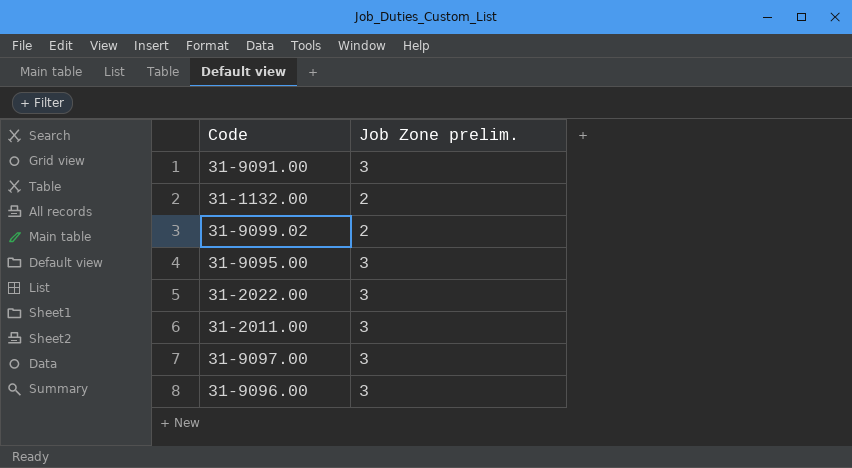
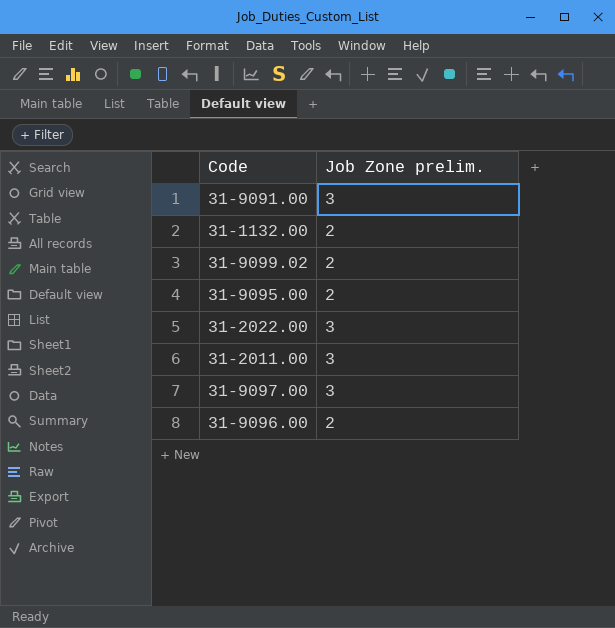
31-9095.00 | Job Zone prelim.: 3 -> 2
31-9096.00 | Job Zone prelim.: 3 -> 2

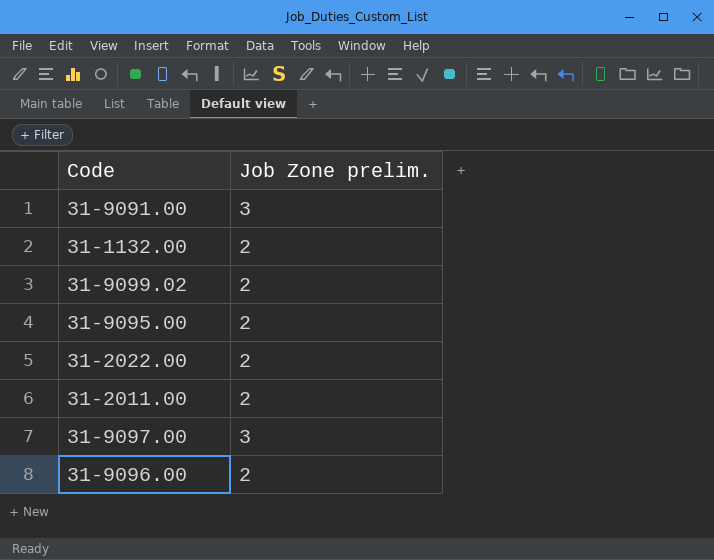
31-2022.00 | Job Zone prelim.: 3 -> 2
31-2011.00 | Job Zone prelim.: 3 -> 2

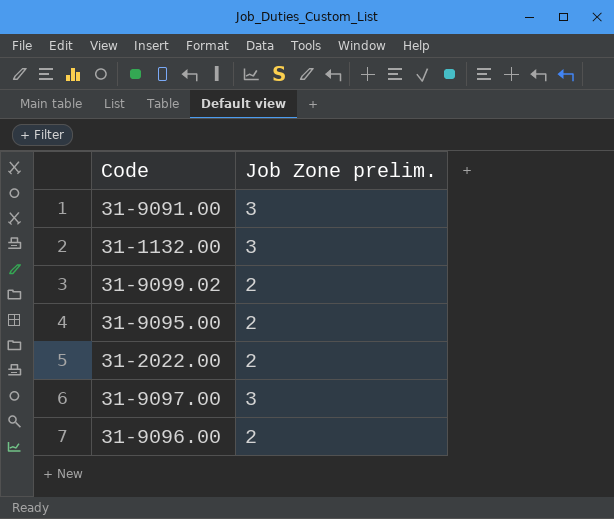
row 31-2011.00: 2 -> none
31-1132.00 | Job Zone prelim.: 2 -> 3

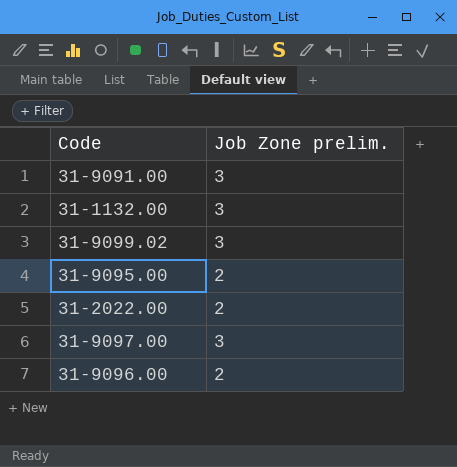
31-9099.02 | Job Zone prelim.: 2 -> 3

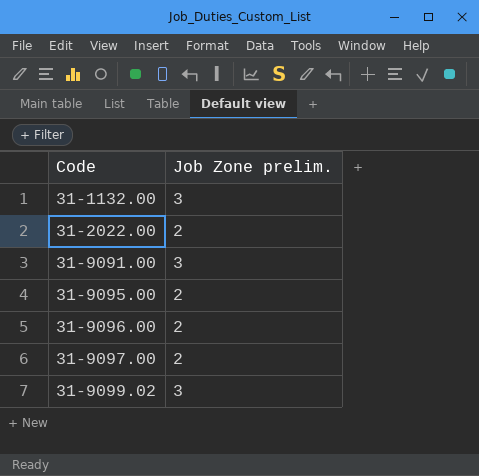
row order: none -> Code ascending
31-9097.00 | Job Zone prelim.: 3 -> 2

